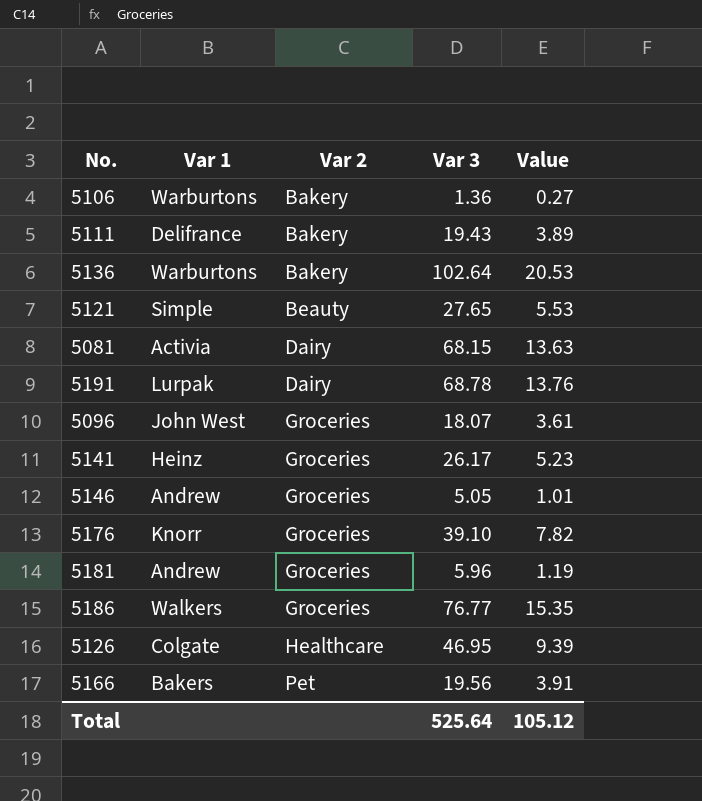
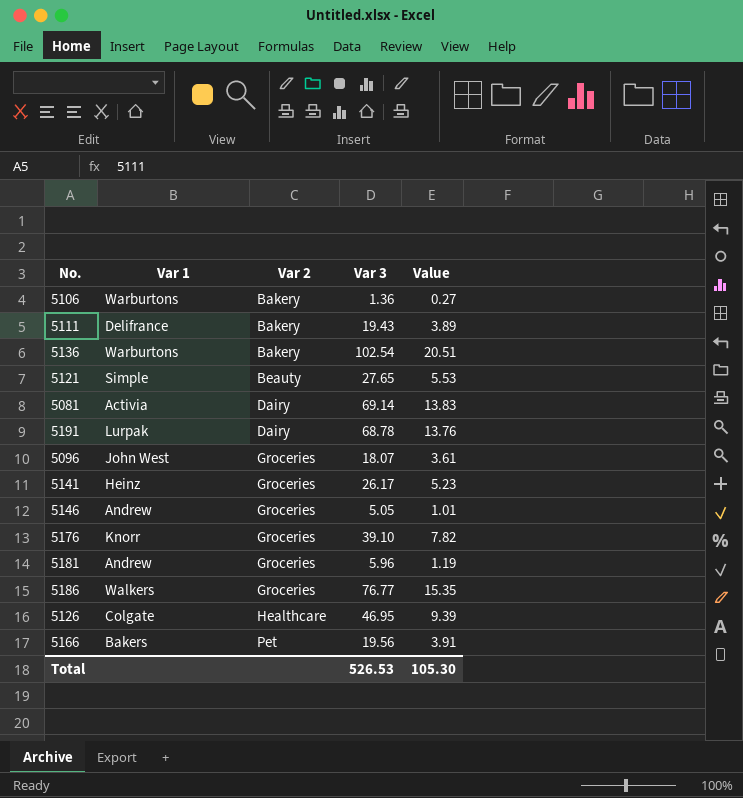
5136 | Var 3: 102.64 -> 102.54
5136 | Value: 20.53 -> 20.51
5081 | Var 3: 68.15 -> 69.14
5081 | Value: 13.63 -> 13.83
Total | Var 3: 525.64 -> 526.53
Total | Value: 105.12 -> 105.30

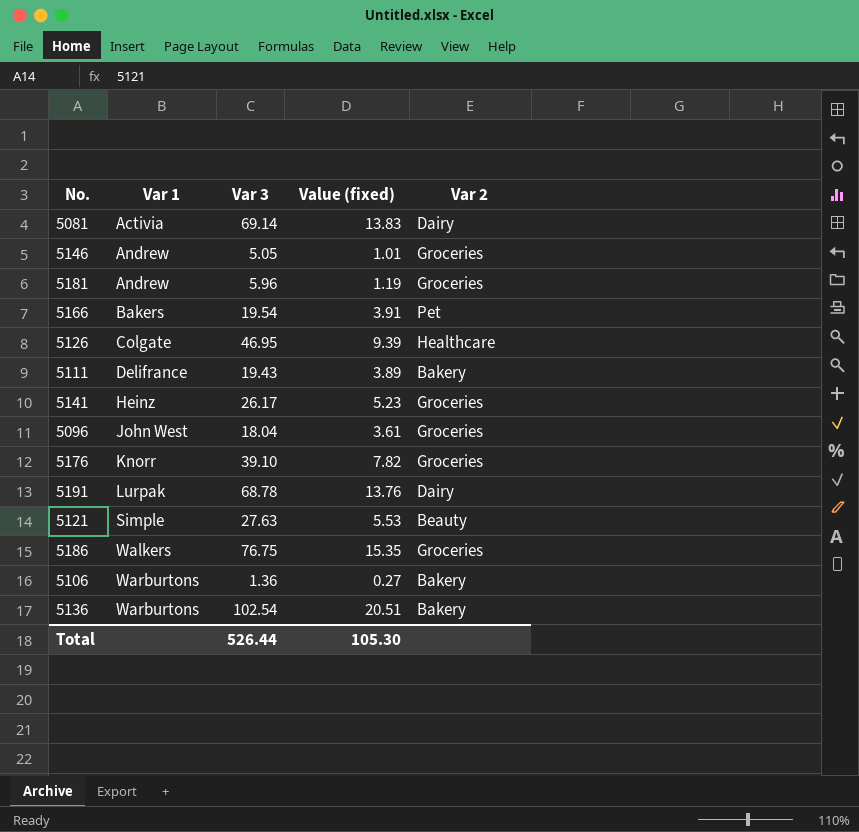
row order: Var 2 ascending -> Var 1 ascending
column name: Value -> Value (fixed)
column Var 2 | position: 3 -> 5
5166 | Var 3: 19.56 -> 19.54
5096 | Var 3: 18.07 -> 18.04
5121 | Var 3: 27.65 -> 27.63
5186 | Var 3: 76.77 -> 76.75
Total | Var 3: 526.53 -> 526.44

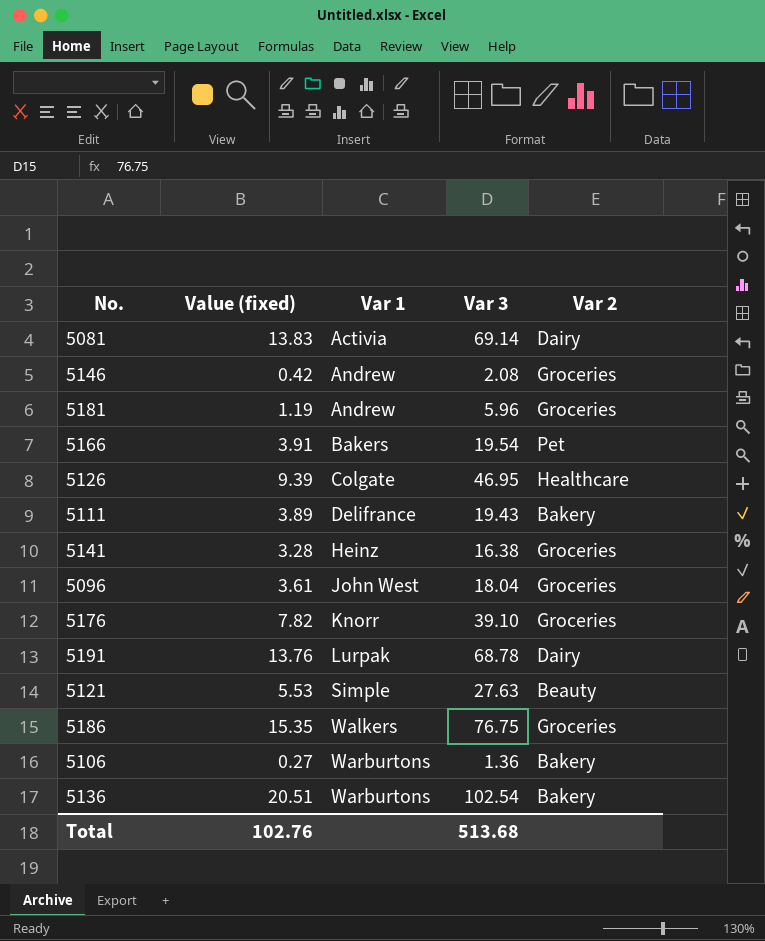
column Value (fixed) | position: 4 -> 2
5146 | Value (fixed): 1.01 -> 0.42
5146 | Var 3: 5.05 -> 2.08
5141 | Value (fixed): 5.23 -> 3.28
5141 | Var 3: 26.17 -> 16.38
Total | Value (fixed): 105.30 -> 102.76
Total | Var 3: 526.44 -> 513.68

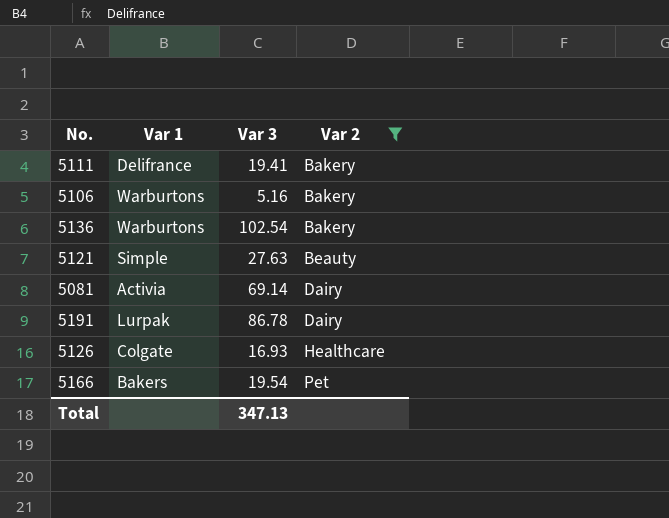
filter: none -> Var 2 != Groceries
row order: Var 1 ascending -> Var 2 ascending
column Value (fixed) | formula: [Var 3] * 0.2 -> none
5111 | Var 3: 19.43 -> 19.41
5106 | Var 3: 1.36 -> 5.16
5191 | Var 3: 68.78 -> 86.78
5126 | Var 3: 46.95 -> 16.93
Total | Var 3: 513.68 -> 347.13

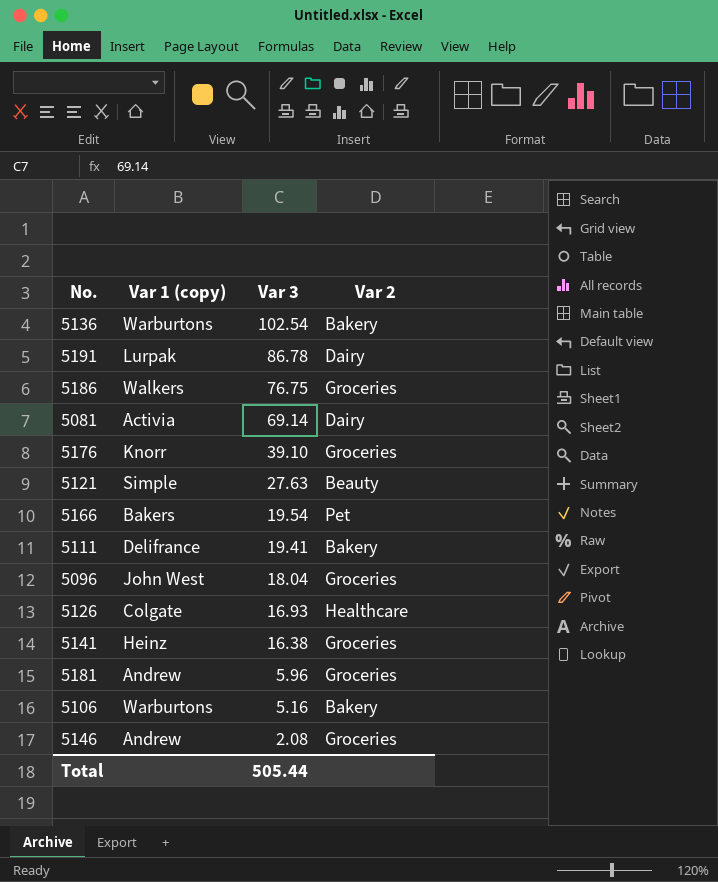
filter: Var 2 != Groceries -> none
row order: Var 2 ascending -> Var 3 descending
column name: Var 1 -> Var 1 (copy)
Total | Var 3: 347.13 -> 505.44

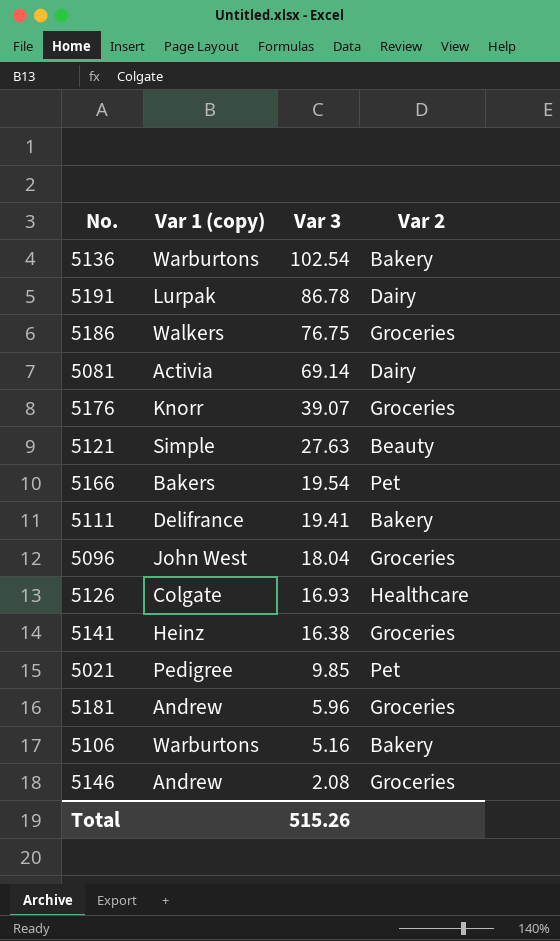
5176 | Var 3: 39.10 -> 39.07
row 5021: none -> Pedigree | 9.85 | Pet
Total | Var 3: 505.44 -> 515.26

